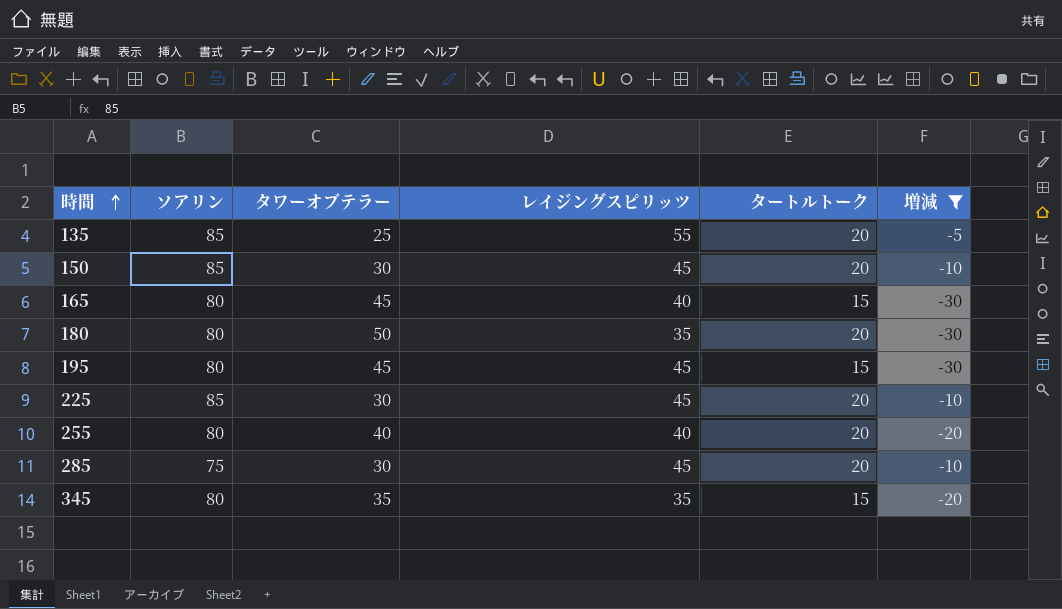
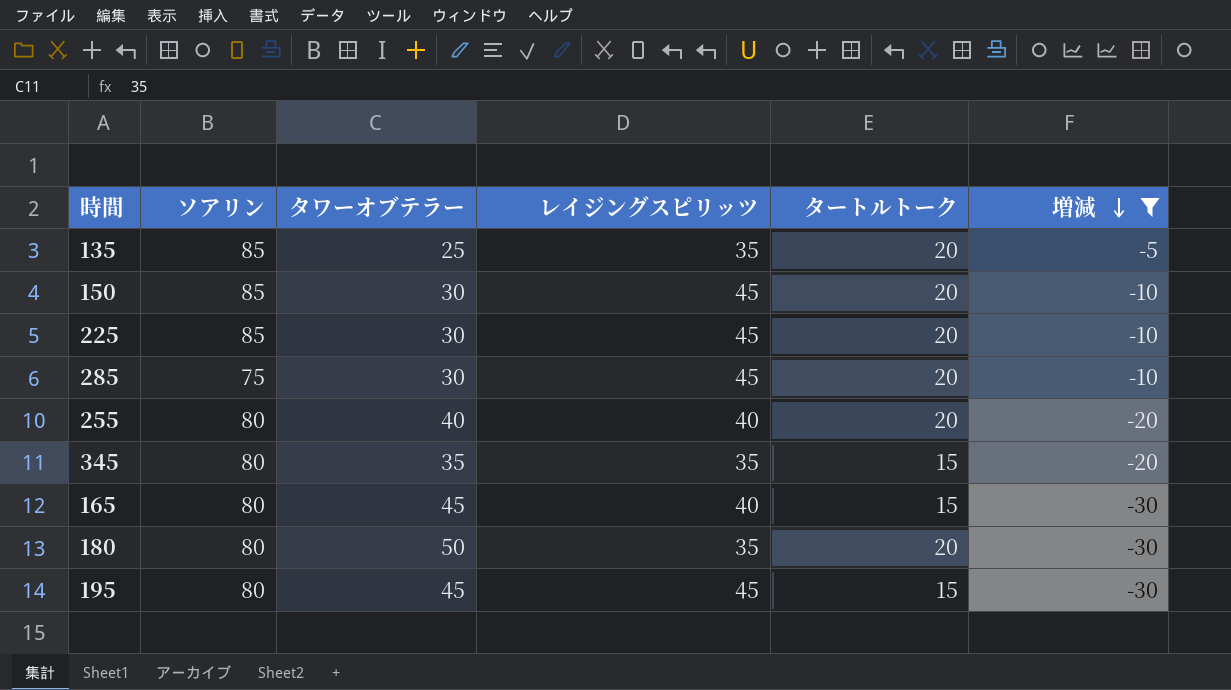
row order: 時間 ascending -> 増減 descending
135 | レイジングスピリッツ: 55 -> 35

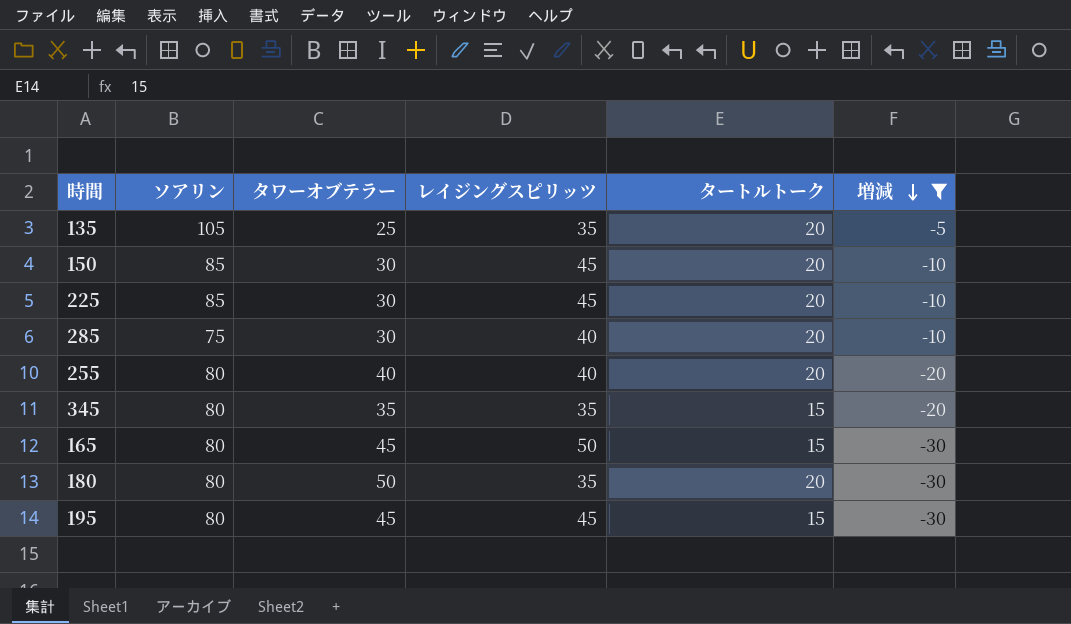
135 | ソアリン: 85 -> 105
285 | レイジングスピリッツ: 45 -> 40
165 | レイジングスピリッツ: 40 -> 50

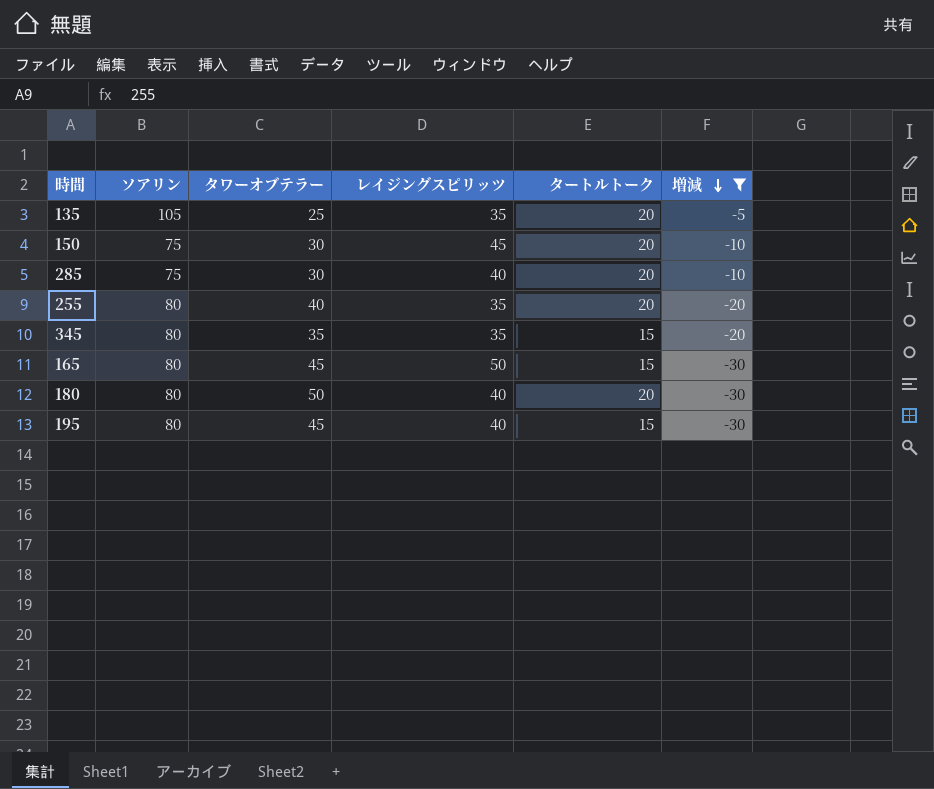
row 225: 85 | 30 | 45 | 20 | -10 -> none
150 | ソアリン: 85 -> 75
255 | レイジングスピリッツ: 40 -> 35
180 | レイジングスピリッツ: 35 -> 40
195 | レイジングスピリッツ: 45 -> 40

